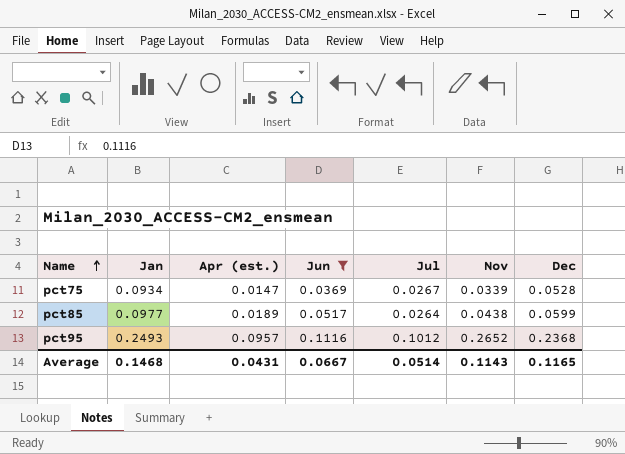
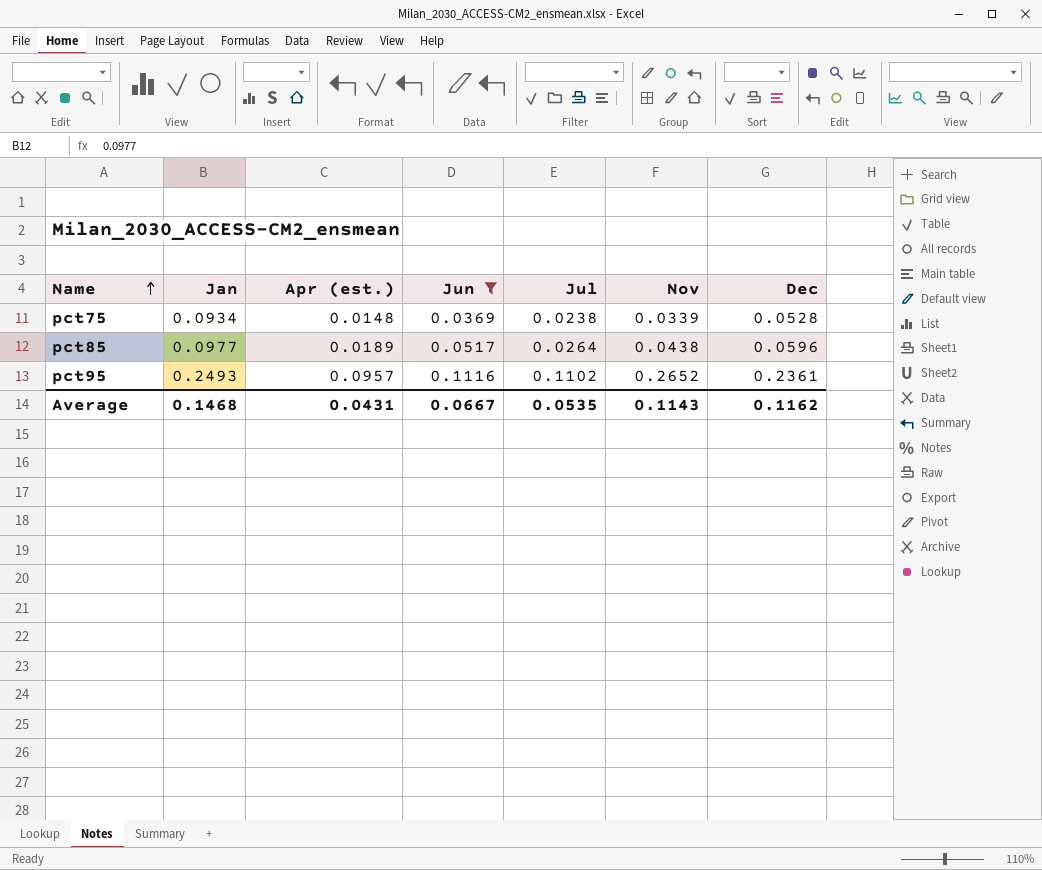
pct75 | Apr (est.): 0.0147 -> 0.0148
pct75 | Jul: 0.0267 -> 0.0238
pct85 | Dec: 0.0599 -> 0.0596
pct95 | Jul: 0.1012 -> 0.1102
pct95 | Dec: 0.2368 -> 0.2361
Average | Jul: 0.0514 -> 0.0535
Average | Dec: 0.1165 -> 0.1162

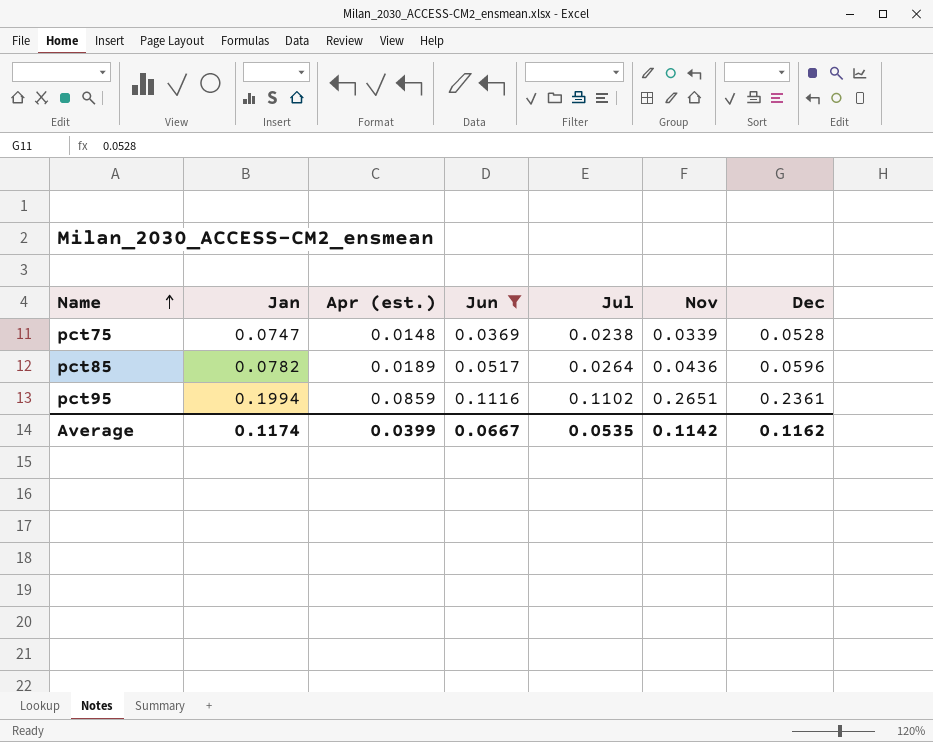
pct75 | Jan: 0.0934 -> 0.0747
pct85 | Jan: 0.0977 -> 0.0782
pct85 | Nov: 0.0438 -> 0.0436
pct95 | Jan: 0.2493 -> 0.1994
pct95 | Apr (est.): 0.0957 -> 0.0859
pct95 | Nov: 0.2652 -> 0.2651
Average | Jan: 0.1468 -> 0.1174
Average | Apr (est.): 0.0431 -> 0.0399
Average | Nov: 0.1143 -> 0.1142

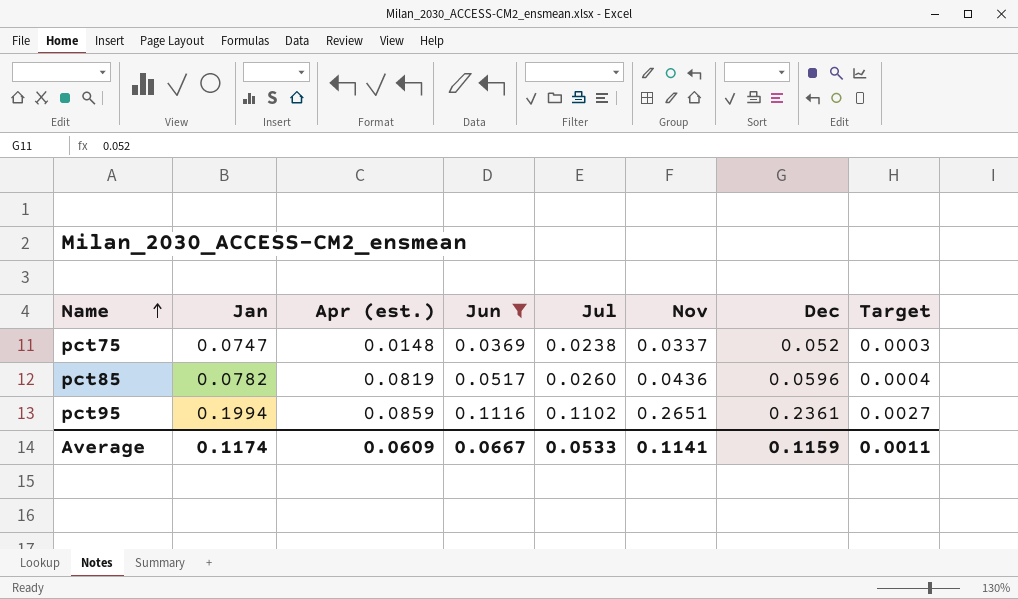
column Target | formula: none -> [Nov] * 0.01
pct75 | Nov: 0.0339 -> 0.0337
pct75 | Dec: 0.0528 -> 0.052
pct85 | Apr (est.): 0.0189 -> 0.0819
pct85 | Jul: 0.0264 -> 0.0260
Average | Apr (est.): 0.0399 -> 0.0609
Average | Jul: 0.0535 -> 0.0533
Average | Nov: 0.1142 -> 0.1141
Average | Dec: 0.1162 -> 0.1159

